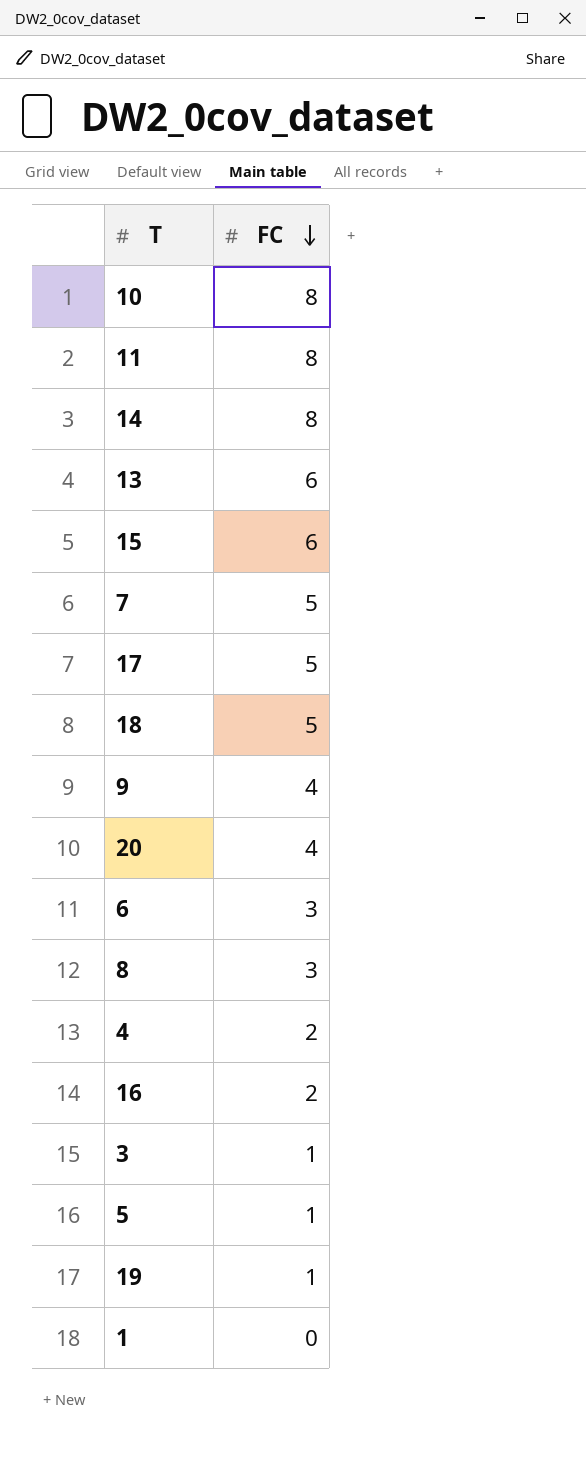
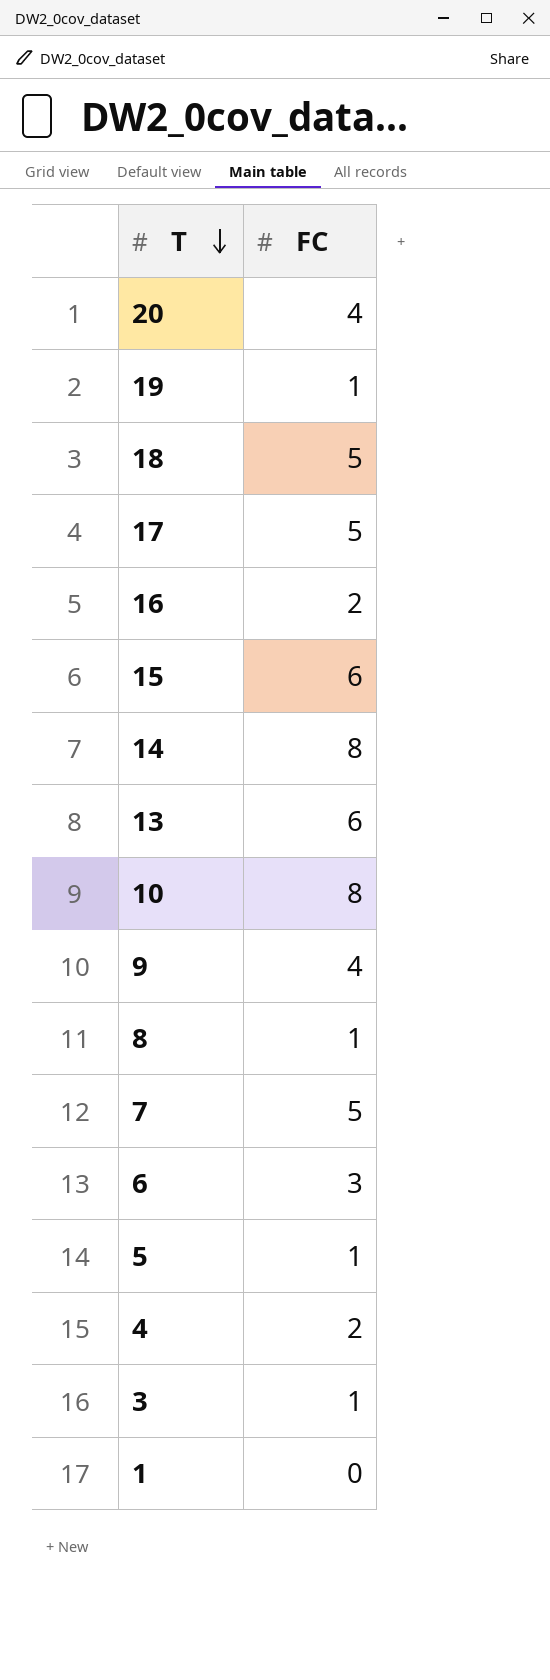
row order: FC descending -> T descending
row 11: 8 -> none
8 | FC: 3 -> 1

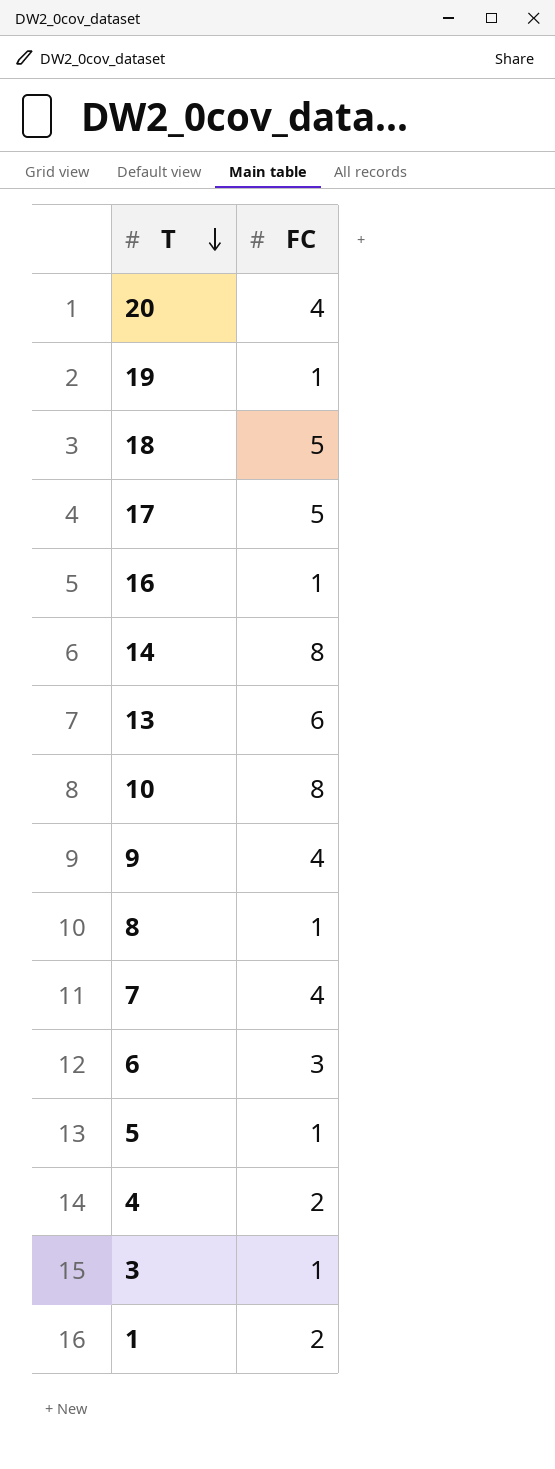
row 15: 6 -> none
16 | FC: 2 -> 1
7 | FC: 5 -> 4
1 | FC: 0 -> 2

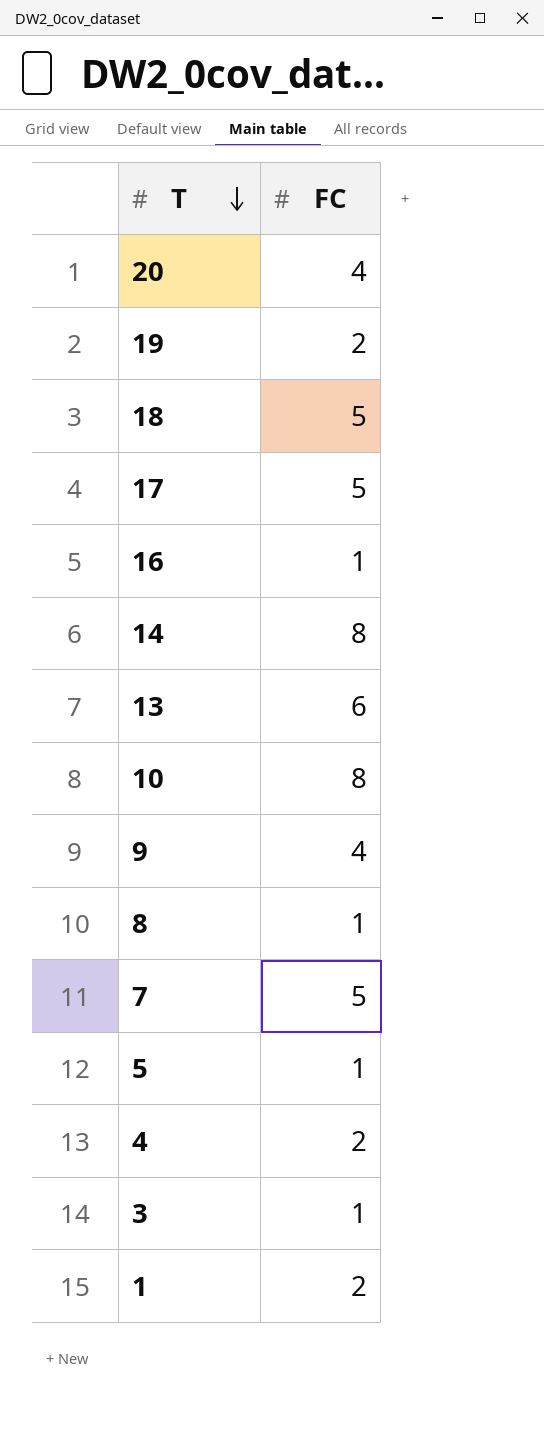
row 6: 3 -> none
19 | FC: 1 -> 2
7 | FC: 4 -> 5

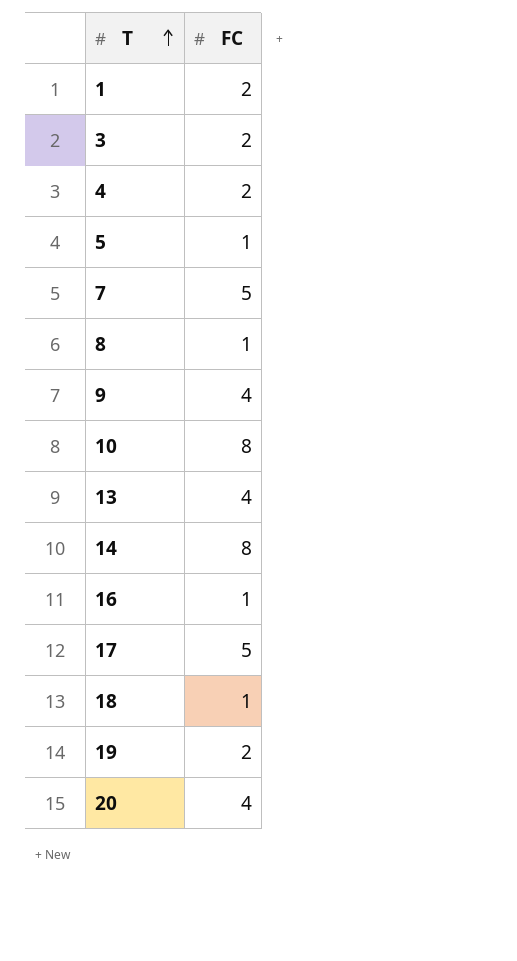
row order: T descending -> T ascending
3 | FC: 1 -> 2
13 | FC: 6 -> 4
18 | FC: 5 -> 1

